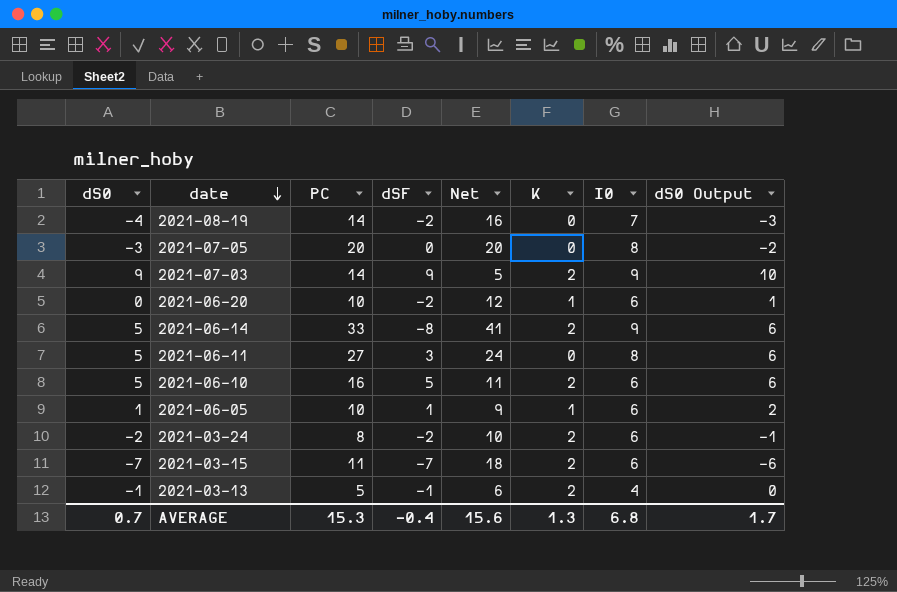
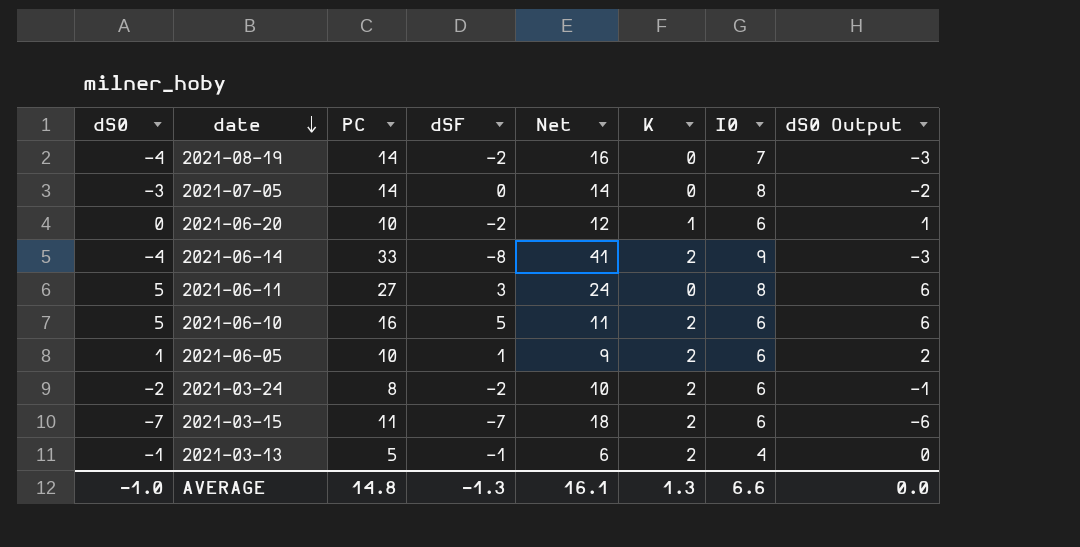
row 2021-07-03: 9 | 14 | 9 | 5 | 2 | 9 | 10 -> none
2021-07-05 | PC: 20 -> 14
2021-07-05 | Net: 20 -> 14
2021-06-14 | dS0: 5 -> -4
2021-06-14 | dS0 Output: 6 -> -3
2021-06-05 | K: 1 -> 2
AVERAGE | dS0: 0.7 -> -1.0
AVERAGE | PC: 15.3 -> 14.8
AVERAGE | dSF: -0.4 -> -1.3
AVERAGE | Net: 15.6 -> 16.1
AVERAGE | I0: 6.8 -> 6.6
AVERAGE | dS0 Output: 1.7 -> 0.0

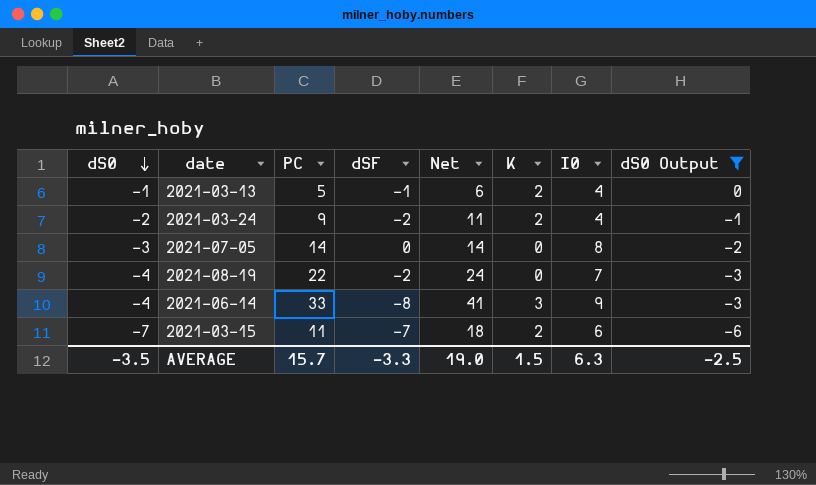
filter: none -> dS0 Output <= 0
row order: date descending -> dS0 descending
2021-03-24 | PC: 8 -> 9
2021-03-24 | Net: 10 -> 11
2021-03-24 | I0: 6 -> 4
2021-08-19 | PC: 14 -> 22
2021-08-19 | Net: 16 -> 24
2021-06-14 | K: 2 -> 3
AVERAGE | dS0: -1.0 -> -3.5
AVERAGE | PC: 14.8 -> 15.7
AVERAGE | dSF: -1.3 -> -3.3
AVERAGE | Net: 16.1 -> 19.0
AVERAGE | K: 1.3 -> 1.5
AVERAGE | I0: 6.6 -> 6.3
AVERAGE | dS0 Output: 0.0 -> -2.5

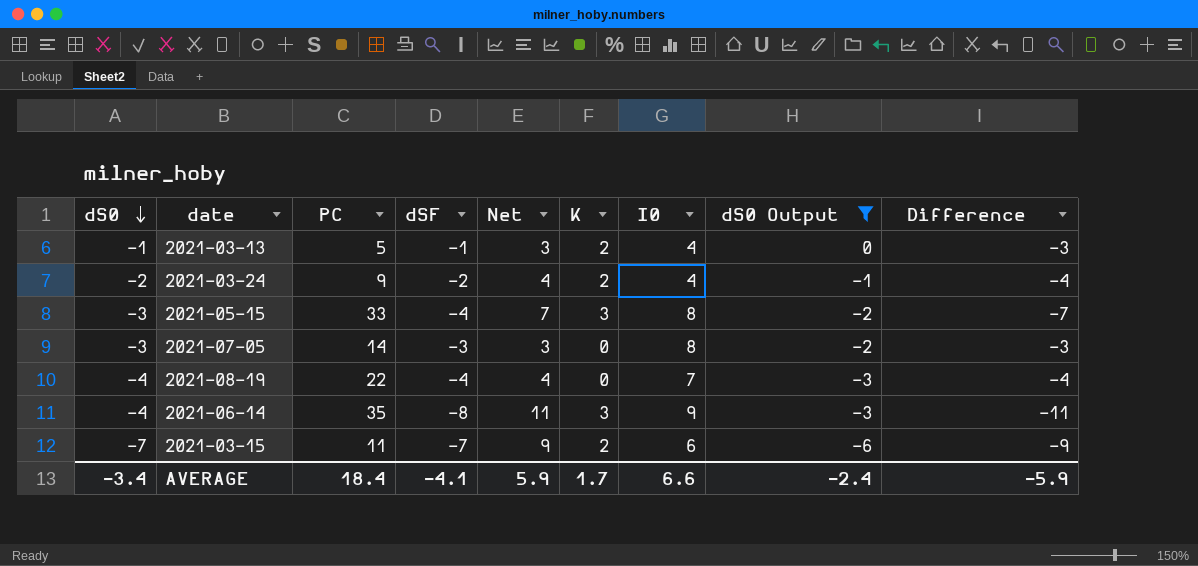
column Net | formula: [PC] - [dSF] -> [K] - [dSF]
column Difference | formula: none -> [dSF] - [K]
row 2021-05-15: none -> -3 | 33 | -4 | 7 | 3 | 8 | -2 | -7
2021-07-05 | dSF: 0 -> -3
2021-08-19 | dSF: -2 -> -4
2021-06-14 | PC: 33 -> 35
AVERAGE | dS0: -3.5 -> -3.4
AVERAGE | PC: 15.7 -> 18.4
AVERAGE | dSF: -3.3 -> -4.1
AVERAGE | Net: 19.0 -> 5.9
AVERAGE | K: 1.5 -> 1.7
AVERAGE | I0: 6.3 -> 6.6
AVERAGE | dS0 Output: -2.5 -> -2.4

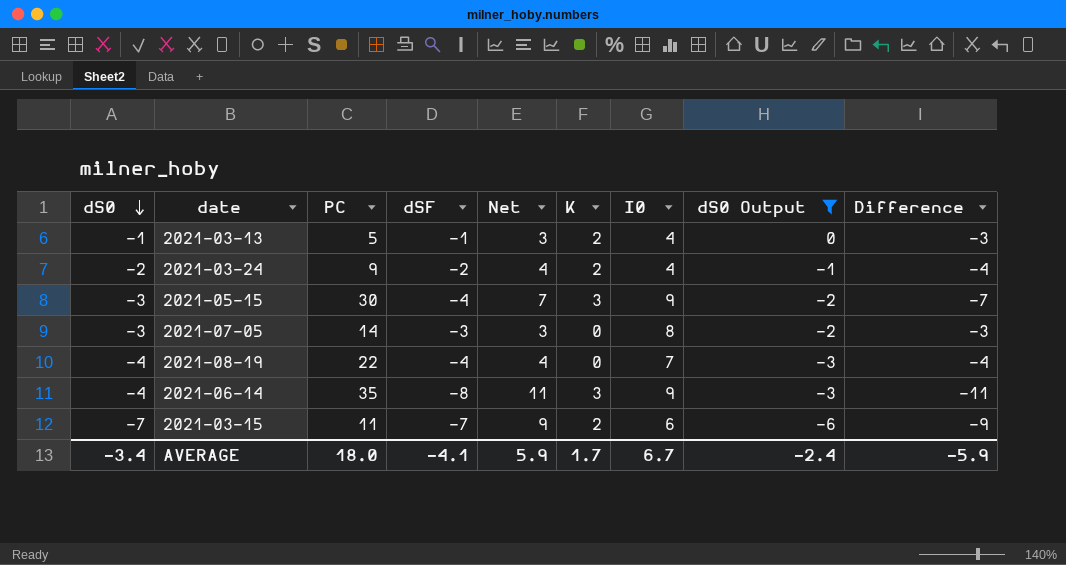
2021-05-15 | PC: 33 -> 30
2021-05-15 | I0: 8 -> 9
AVERAGE | PC: 18.4 -> 18.0
AVERAGE | I0: 6.6 -> 6.7

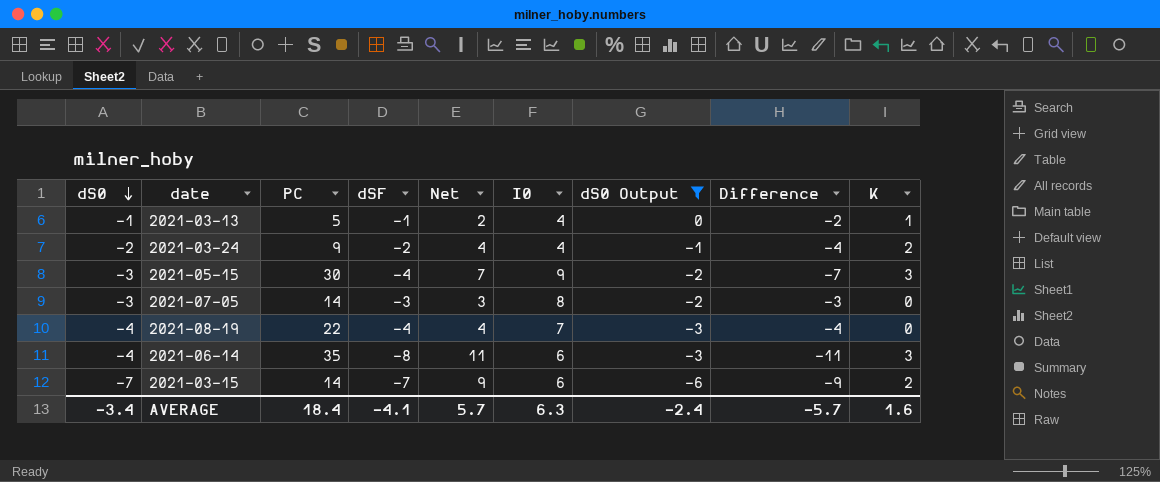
column K | position: 6 -> 9
2021-03-13 | Net: 3 -> 2
2021-03-13 | Difference: -3 -> -2
2021-03-13 | K: 2 -> 1
2021-06-14 | I0: 9 -> 6
2021-03-15 | PC: 11 -> 14
AVERAGE | PC: 18.0 -> 18.4
AVERAGE | Net: 5.9 -> 5.7
AVERAGE | I0: 6.7 -> 6.3
AVERAGE | Difference: -5.9 -> -5.7
AVERAGE | K: 1.7 -> 1.6

